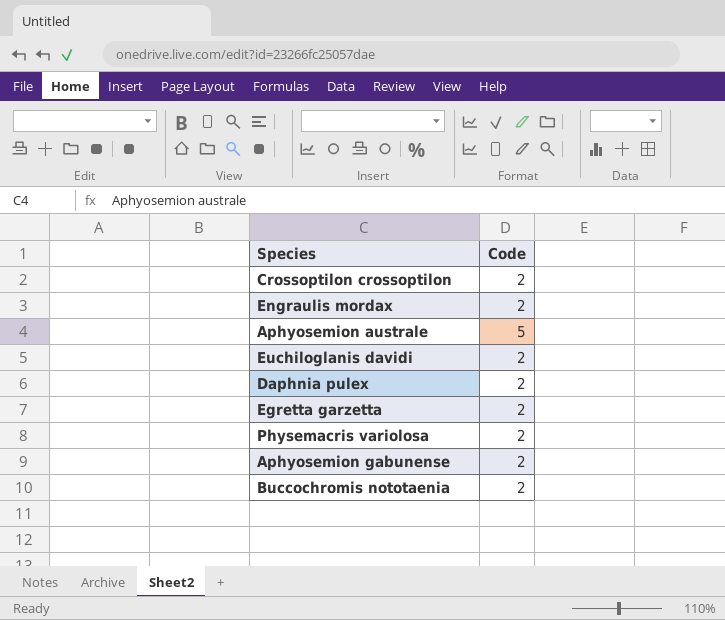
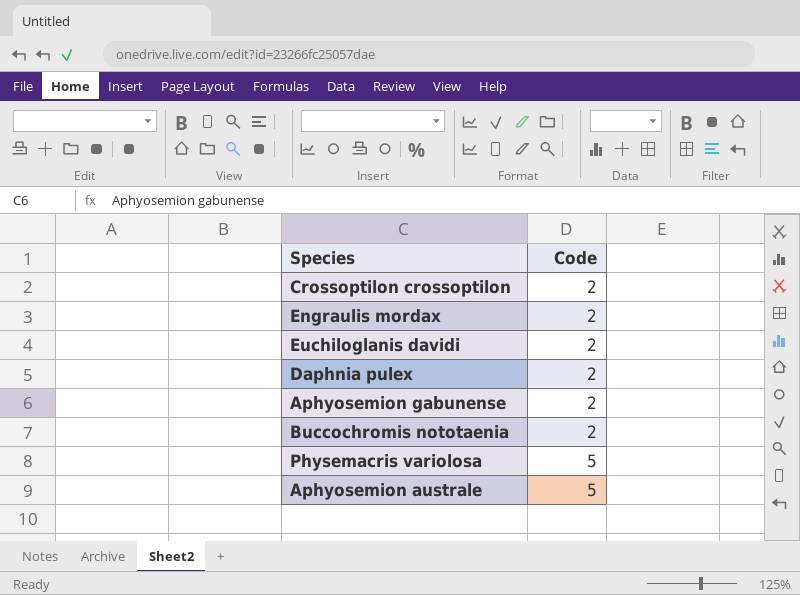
row order: none -> Code ascending
row Egretta garzetta: 2 -> none
Physemacris variolosa | Code: 2 -> 5

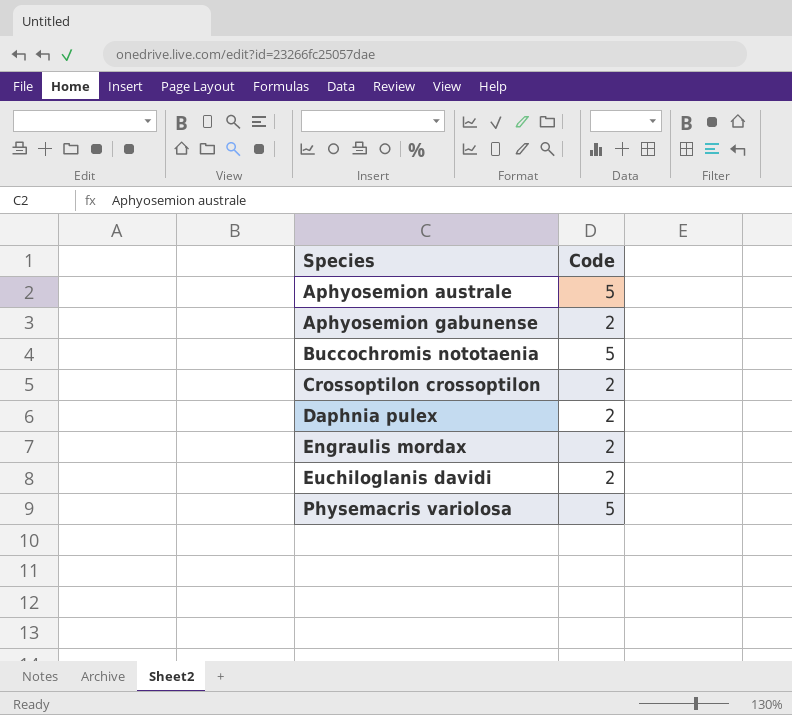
row order: Code ascending -> Species ascending
Buccochromis nototaenia | Code: 2 -> 5

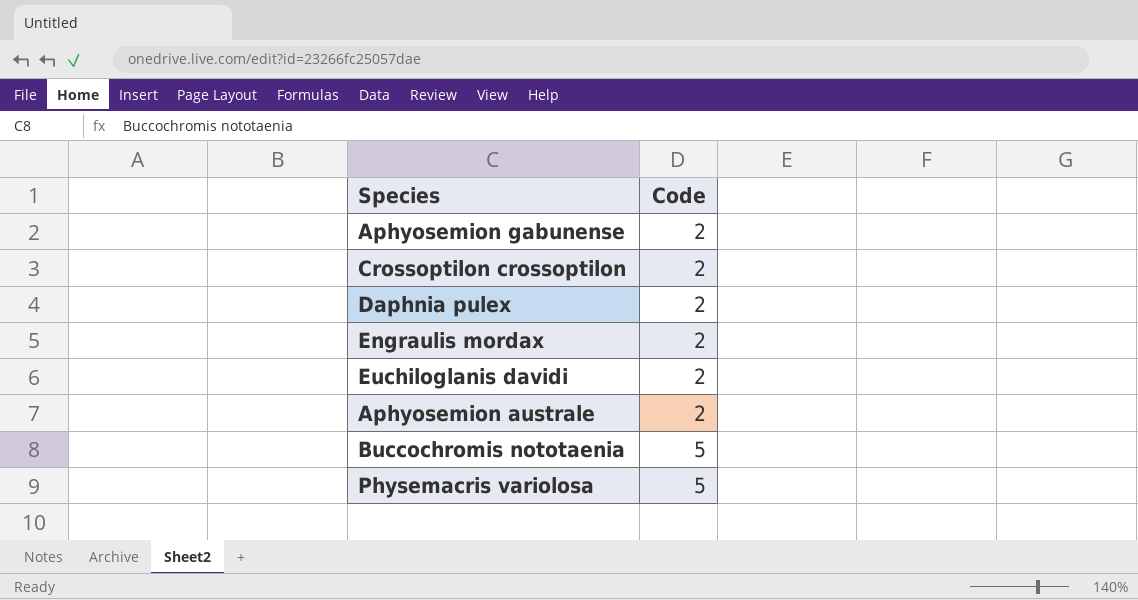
row order: Species ascending -> Code ascending
Aphyosemion australe | Code: 5 -> 2

